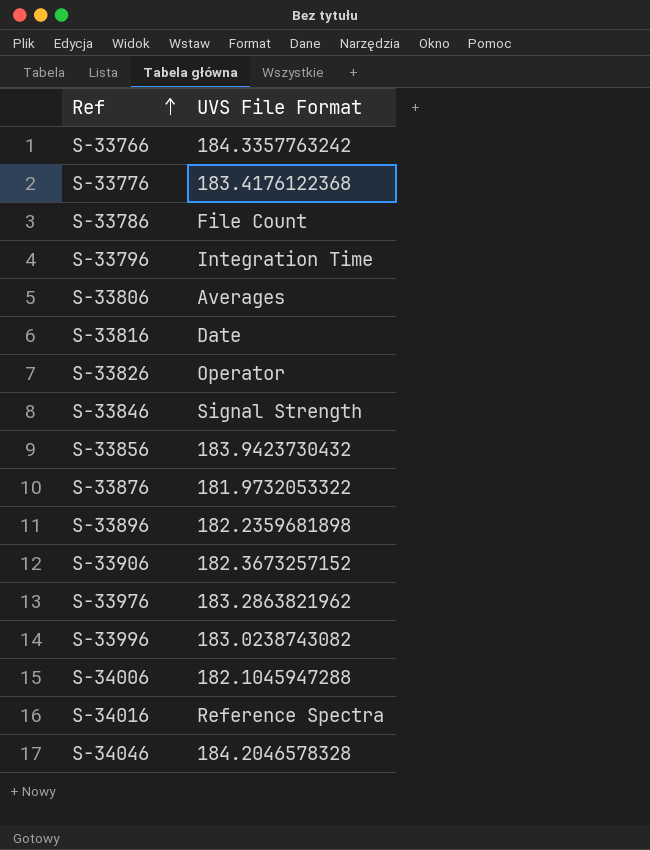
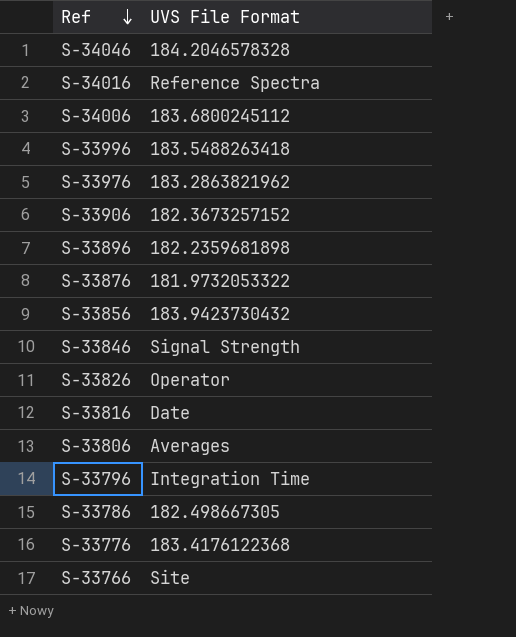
row order: Ref ascending -> Ref descending
S-34006 | UVS File Format: 182.1045947288 -> 183.6800245112
S-33996 | UVS File Format: 183.0238743082 -> 183.5488263418
S-33786 | UVS File Format: File Count -> 182.498667305
S-33766 | UVS File Format: 184.3357763242 -> Site

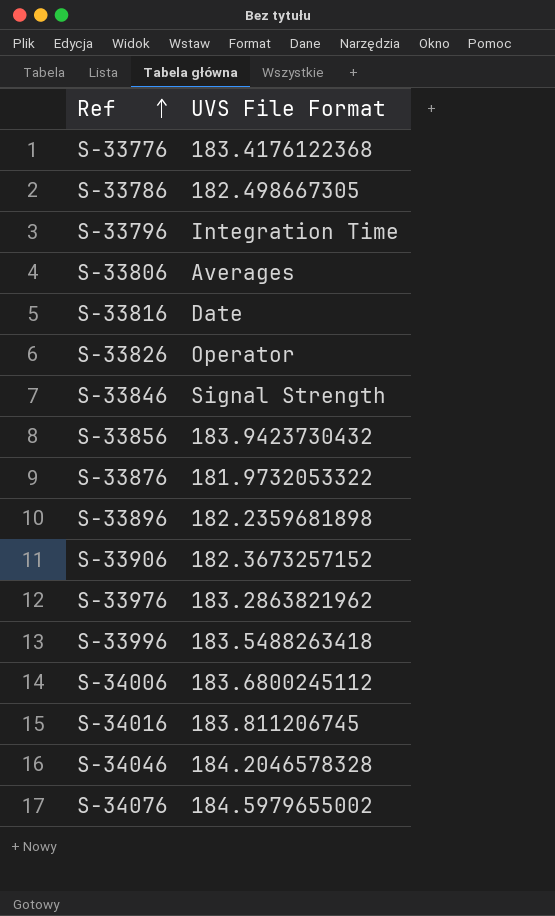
row order: Ref descending -> Ref ascending
row S-33766: Site -> none
S-34016 | UVS File Format: Reference Spectra -> 183.811206745
row S-34076: none -> 184.5979655002

